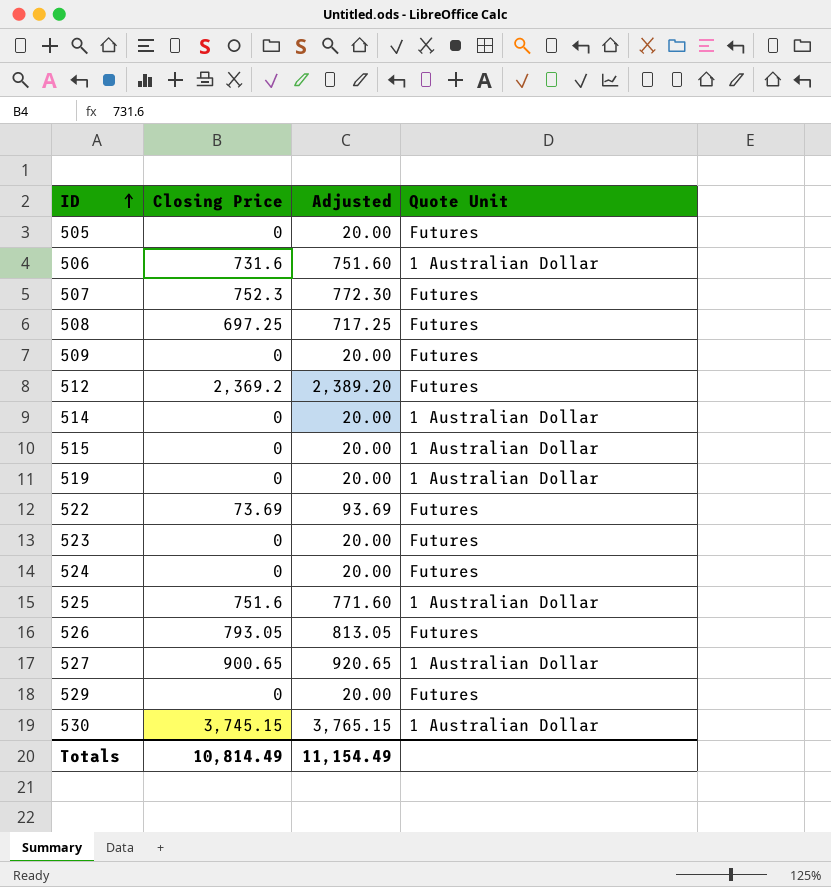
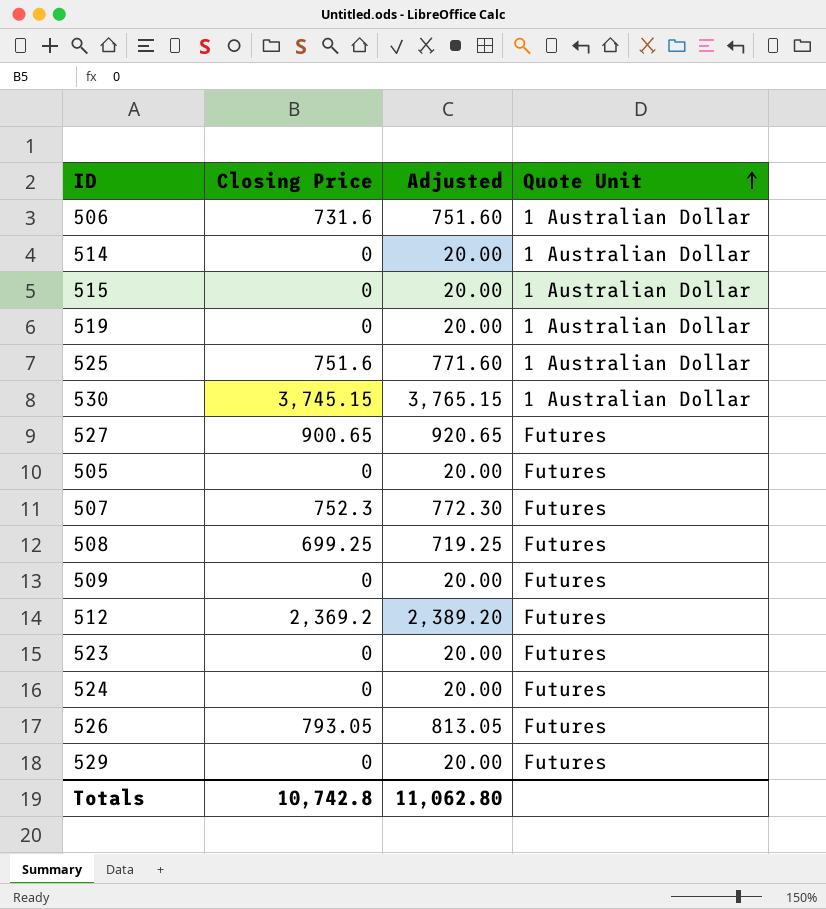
row order: ID ascending -> Quote Unit ascending
row 522: 73.69 | 93.69 | Futures -> none
527 | Quote Unit: 1 Australian Dollar -> Futures
508 | Closing Price: 697.25 -> 699.25
508 | Adjusted: 717.25 -> 719.25
Totals | Closing Price: 10,814.49 -> 10,742.8
Totals | Adjusted: 11,154.49 -> 11,062.80

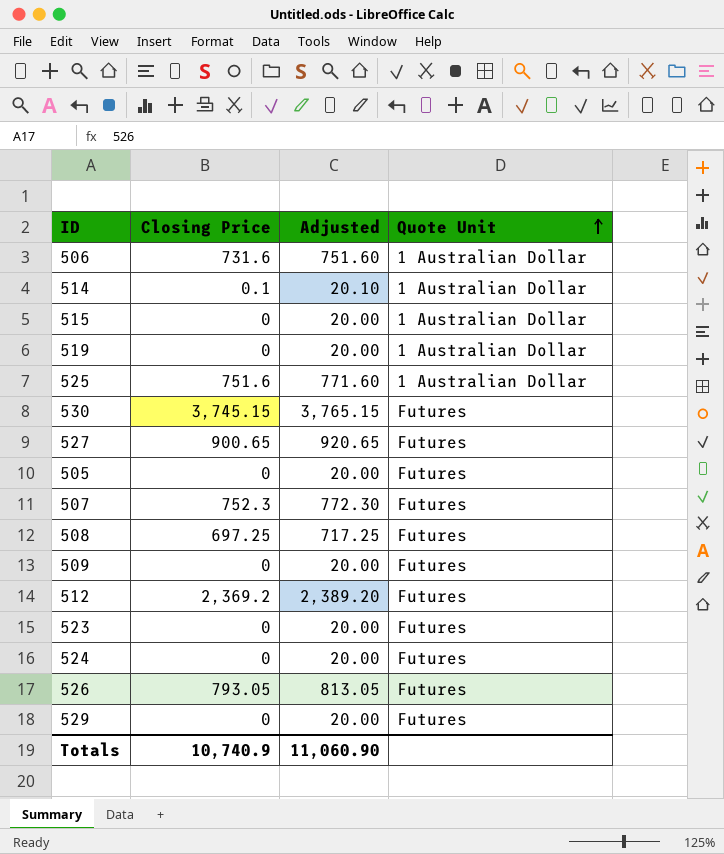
514 | Closing Price: 0 -> 0.1
514 | Adjusted: 20.00 -> 20.10
530 | Quote Unit: 1 Australian Dollar -> Futures
508 | Closing Price: 699.25 -> 697.25
508 | Adjusted: 719.25 -> 717.25
Totals | Closing Price: 10,742.8 -> 10,740.9
Totals | Adjusted: 11,062.80 -> 11,060.90

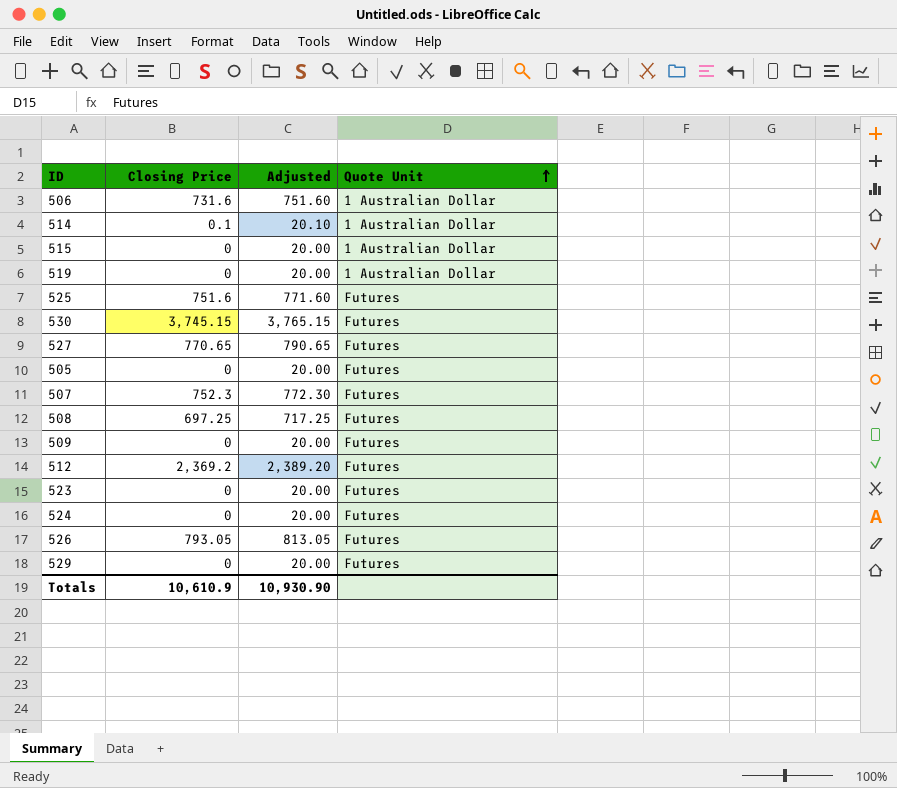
525 | Quote Unit: 1 Australian Dollar -> Futures
527 | Closing Price: 900.65 -> 770.65
527 | Adjusted: 920.65 -> 790.65
Totals | Closing Price: 10,740.9 -> 10,610.9
Totals | Adjusted: 11,060.90 -> 10,930.90

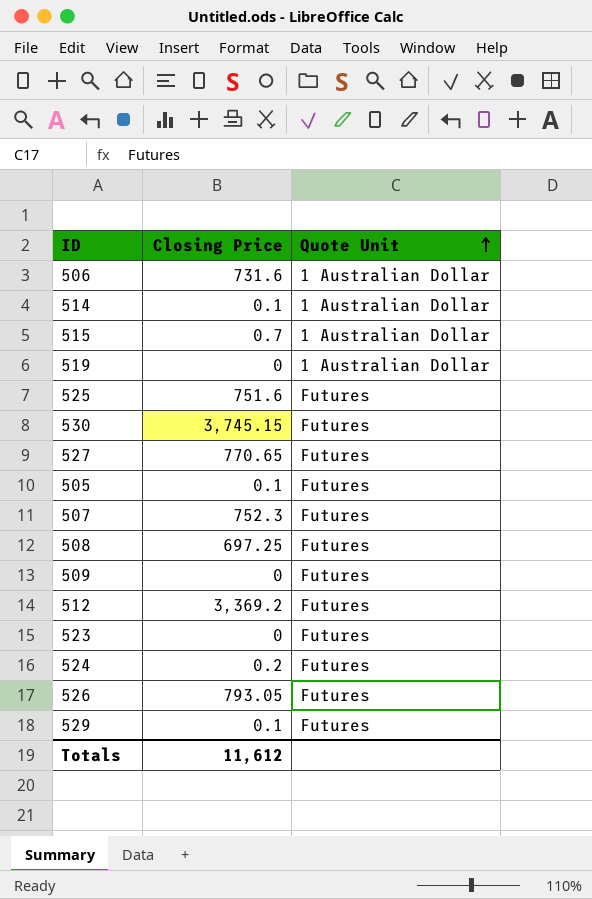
column Adjusted | formula: [Closing Price] + 20 -> none
515 | Closing Price: 0 -> 0.7
505 | Closing Price: 0 -> 0.1
512 | Closing Price: 2,369.2 -> 3,369.2
524 | Closing Price: 0 -> 0.2
529 | Closing Price: 0 -> 0.1
Totals | Closing Price: 10,610.9 -> 11,612

